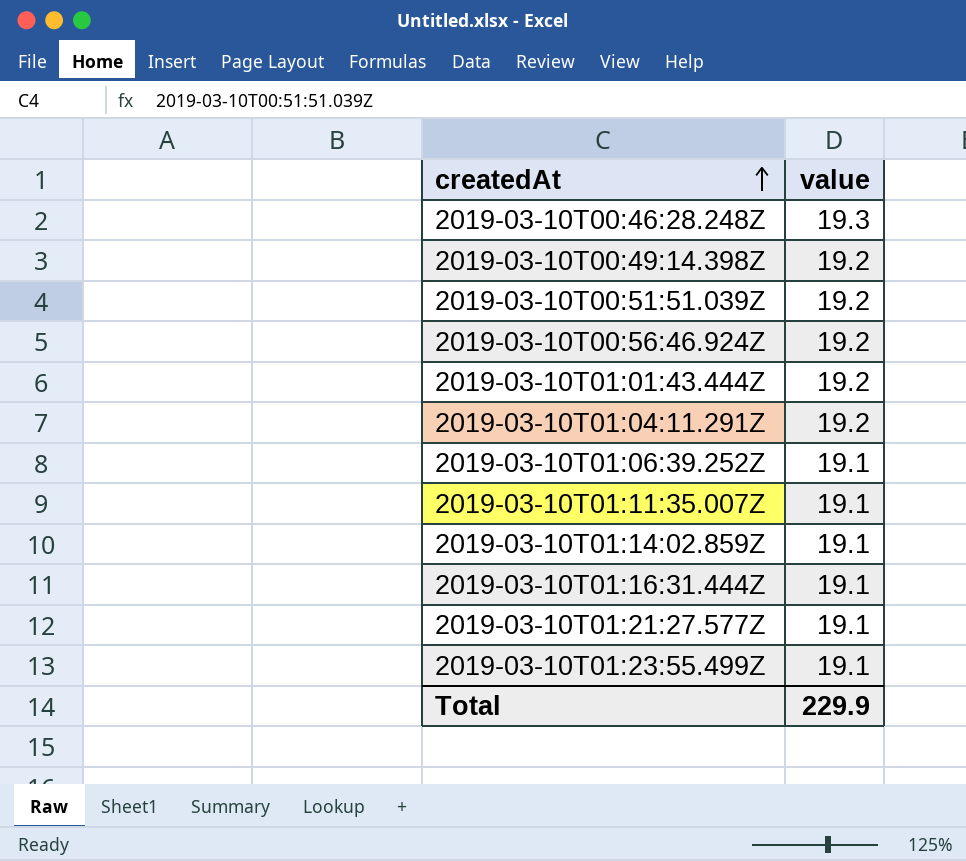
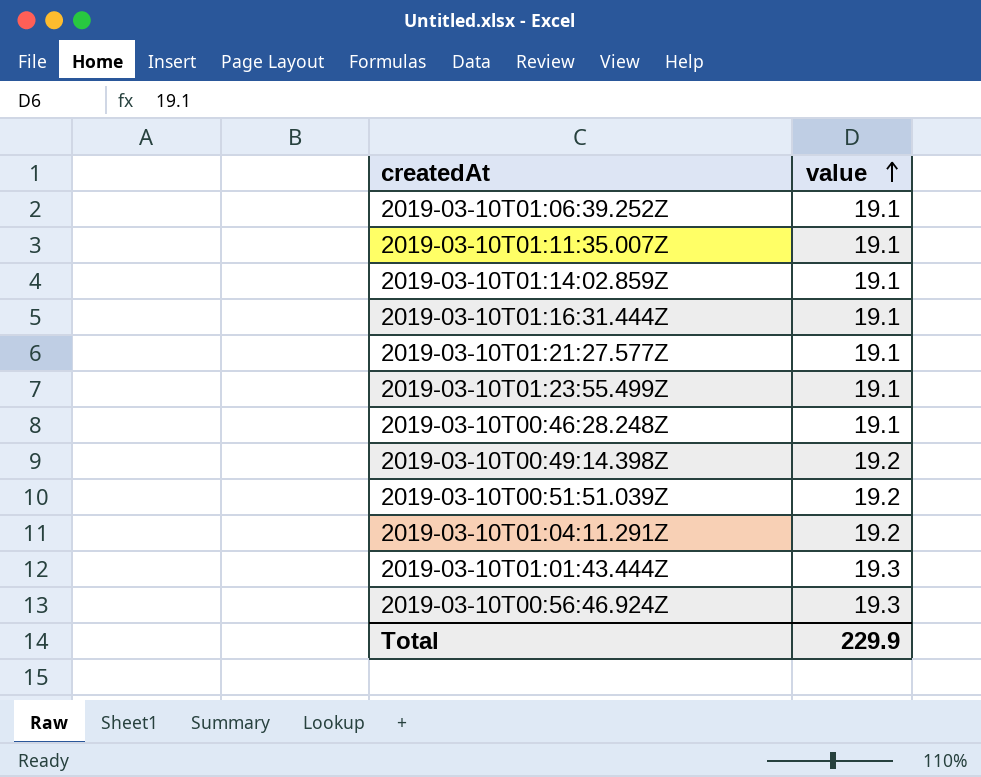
row order: createdAt ascending -> value ascending
2019-03-10T00:46:28.248Z | value: 19.3 -> 19.1
2019-03-10T01:01:43.444Z | value: 19.2 -> 19.3
2019-03-10T00:56:46.924Z | value: 19.2 -> 19.3

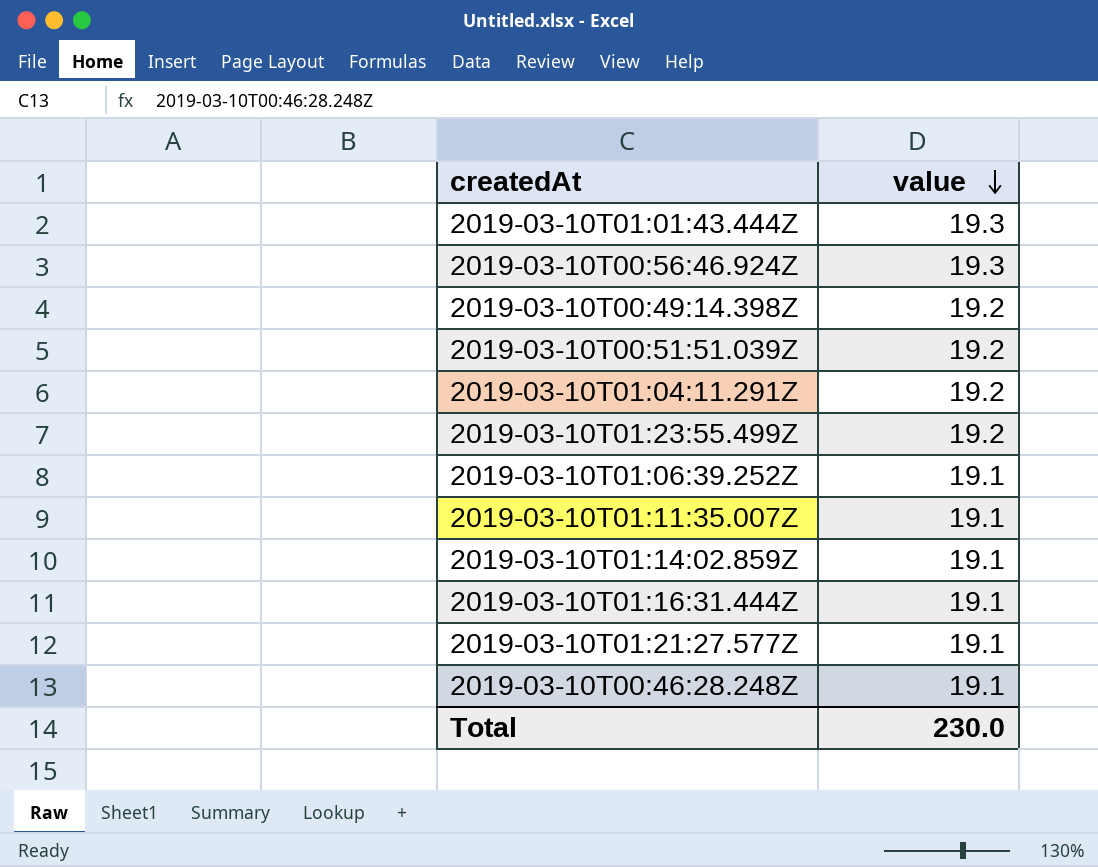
row order: value ascending -> value descending
2019-03-10T01:23:55.499Z | value: 19.1 -> 19.2
Total | value: 229.9 -> 230.0

